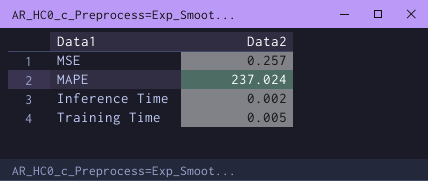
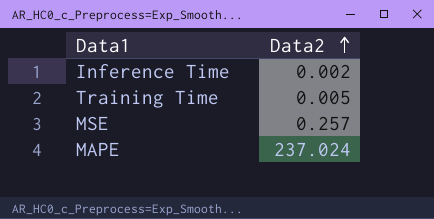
row order: none -> Data2 ascending

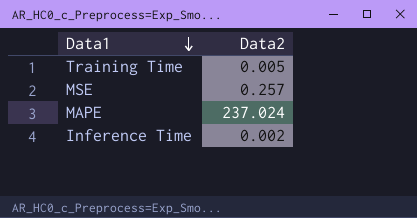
row order: Data2 ascending -> Data1 descending

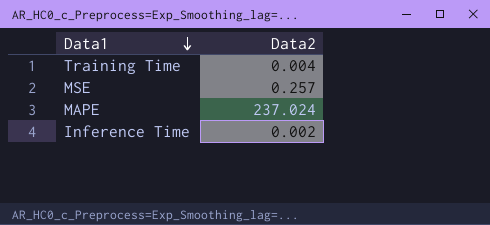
Training Time | Data2: 0.005 -> 0.004

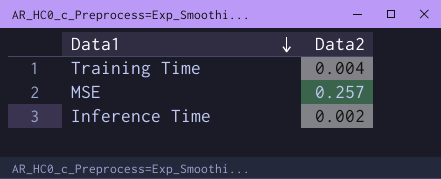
row MAPE: 237.024 -> none

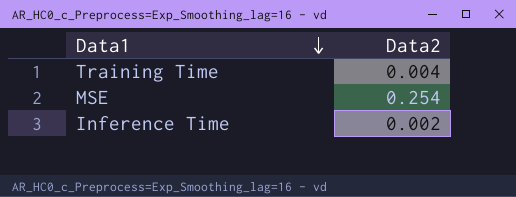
MSE | Data2: 0.257 -> 0.254

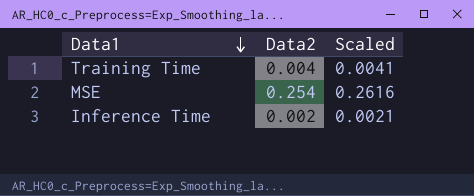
column Scaled | formula: none -> [Data2] * 1.03

